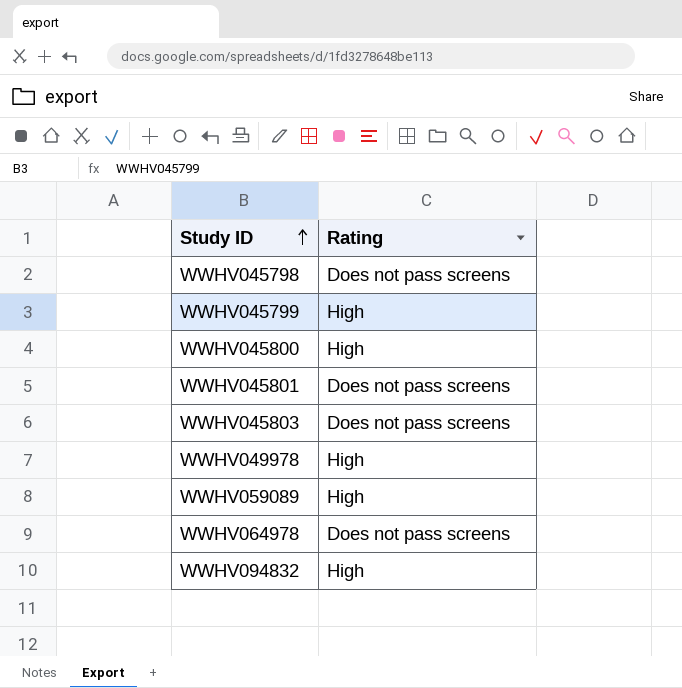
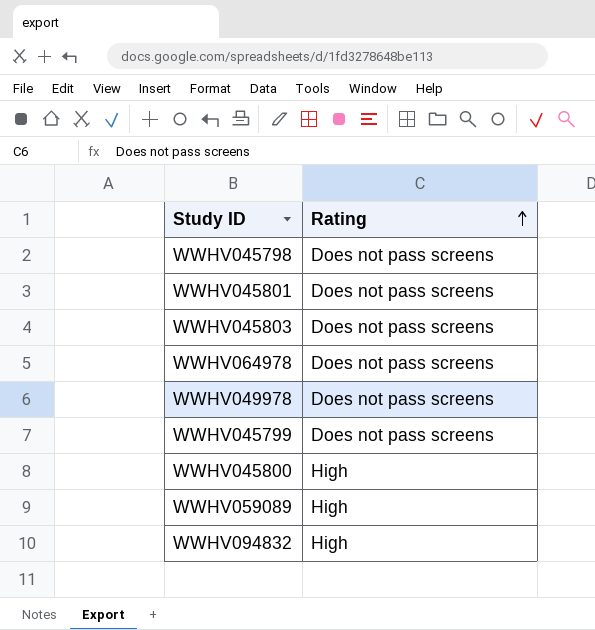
row order: Study ID ascending -> Rating ascending
WWHV049978 | Rating: High -> Does not pass screens
WWHV045799 | Rating: High -> Does not pass screens

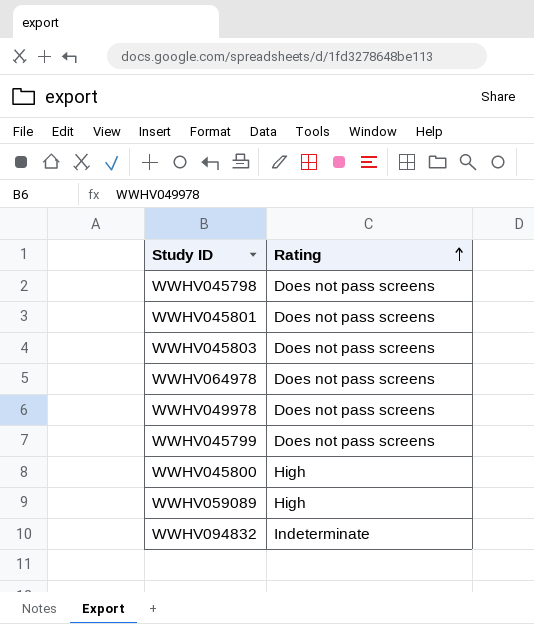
WWHV094832 | Rating: High -> Indeterminate

